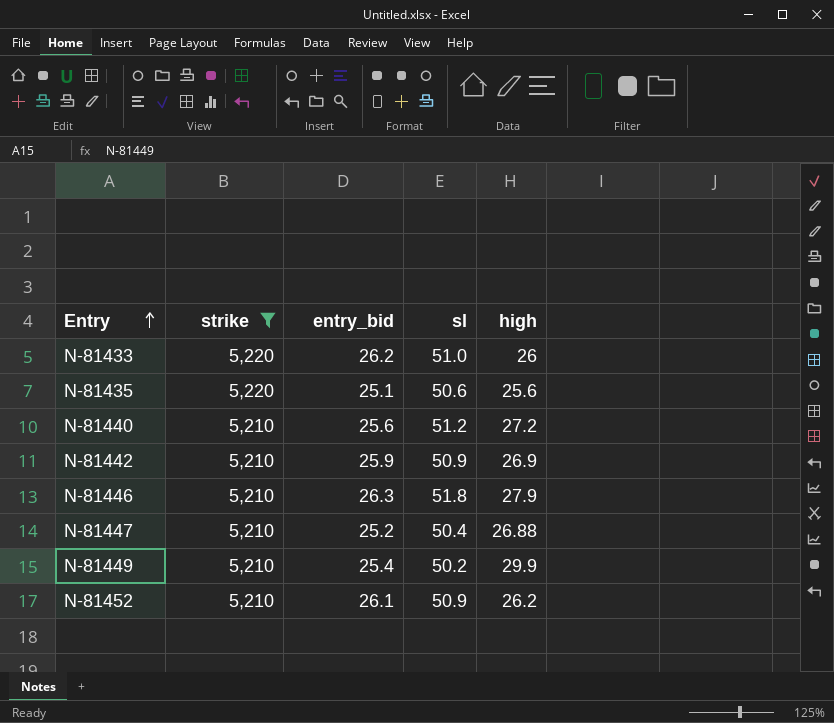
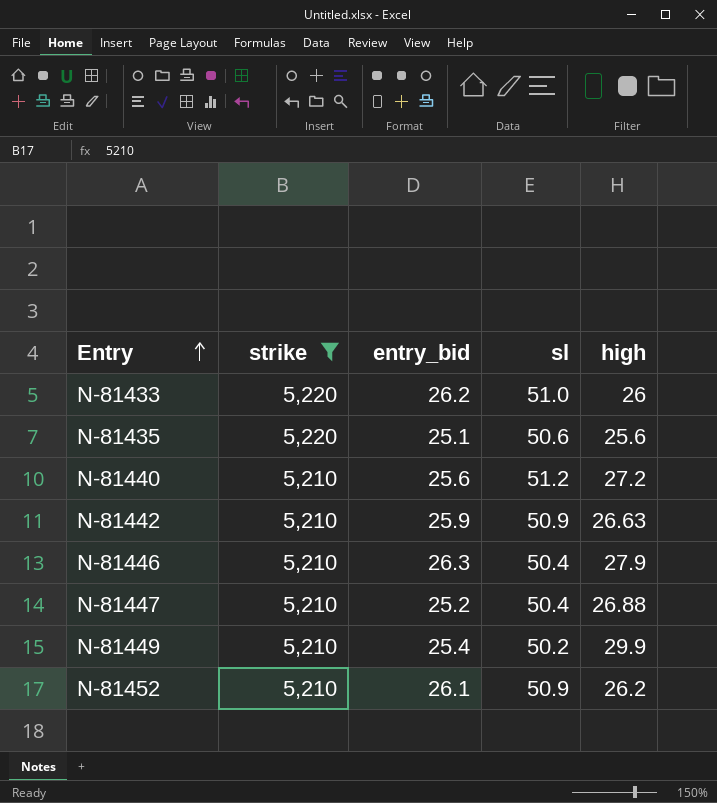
N-81442 | high: 26.9 -> 26.63
N-81446 | sl: 51.8 -> 50.4

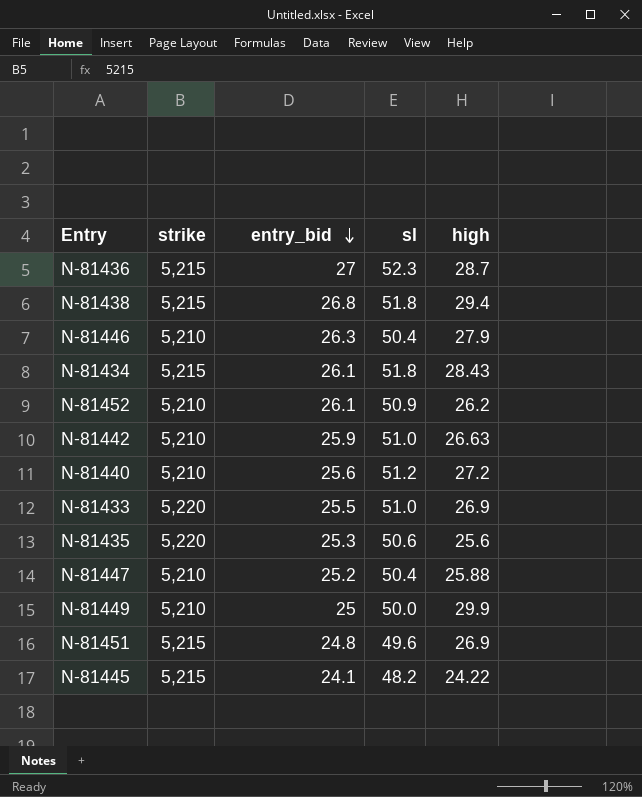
filter: strike != 5,215 -> none
row order: Entry ascending -> entry_bid descending
N-81442 | sl: 50.9 -> 51.0
N-81433 | entry_bid: 26.2 -> 25.5
N-81433 | high: 26 -> 26.9
N-81435 | entry_bid: 25.1 -> 25.3
N-81447 | high: 26.88 -> 25.88
N-81449 | entry_bid: 25.4 -> 25
N-81449 | sl: 50.2 -> 50.0

